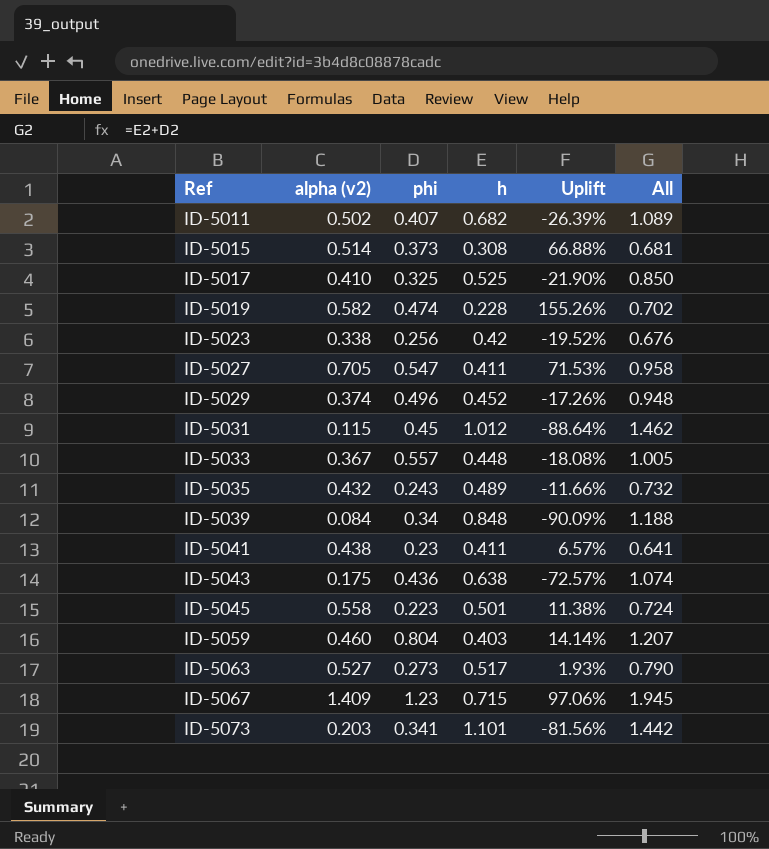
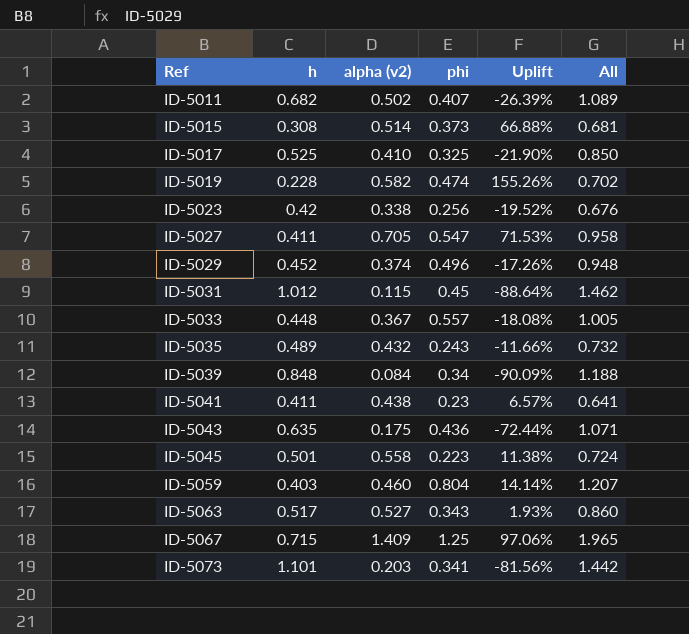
column h | position: 4 -> 2
ID-5043 | h: 0.638 -> 0.635
ID-5043 | Uplift: -72.57% -> -72.44%
ID-5043 | All: 1.074 -> 1.071
ID-5063 | phi: 0.273 -> 0.343
ID-5063 | All: 0.790 -> 0.860
ID-5067 | phi: 1.23 -> 1.25
ID-5067 | All: 1.945 -> 1.965

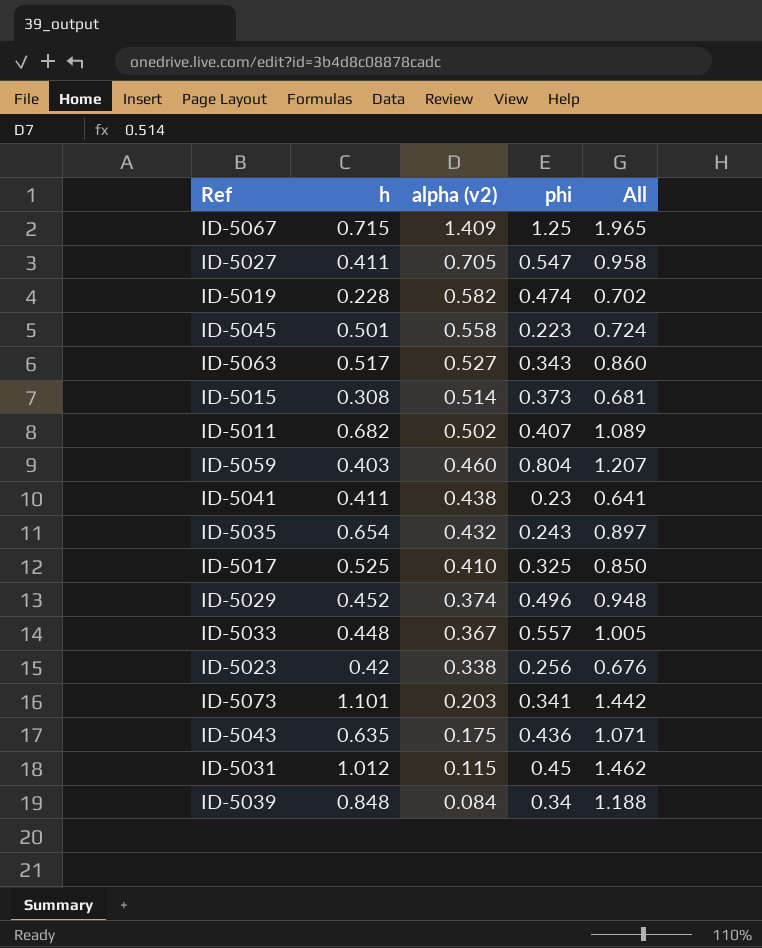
row order: Ref ascending -> alpha (v2) descending
column Uplift | formula: ([alpha (v2)] - [h]) / [h] -> none
ID-5035 | h: 0.489 -> 0.654
ID-5035 | All: 0.732 -> 0.897

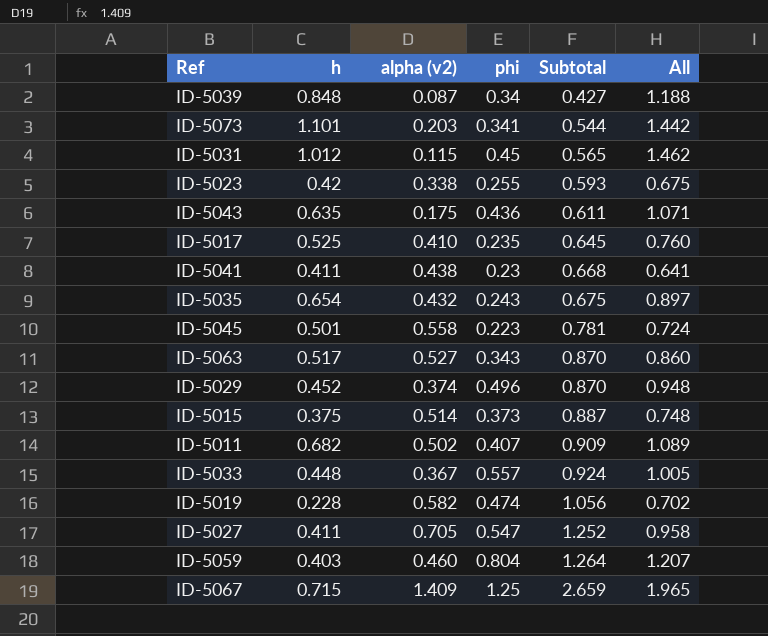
row order: alpha (v2) descending -> Subtotal ascending
column Subtotal | formula: none -> [alpha (v2)] + [phi]
ID-5039 | alpha (v2): 0.084 -> 0.087
ID-5023 | phi: 0.256 -> 0.255
ID-5023 | All: 0.676 -> 0.675
ID-5017 | phi: 0.325 -> 0.235
ID-5017 | All: 0.850 -> 0.760
ID-5015 | h: 0.308 -> 0.375
ID-5015 | All: 0.681 -> 0.748

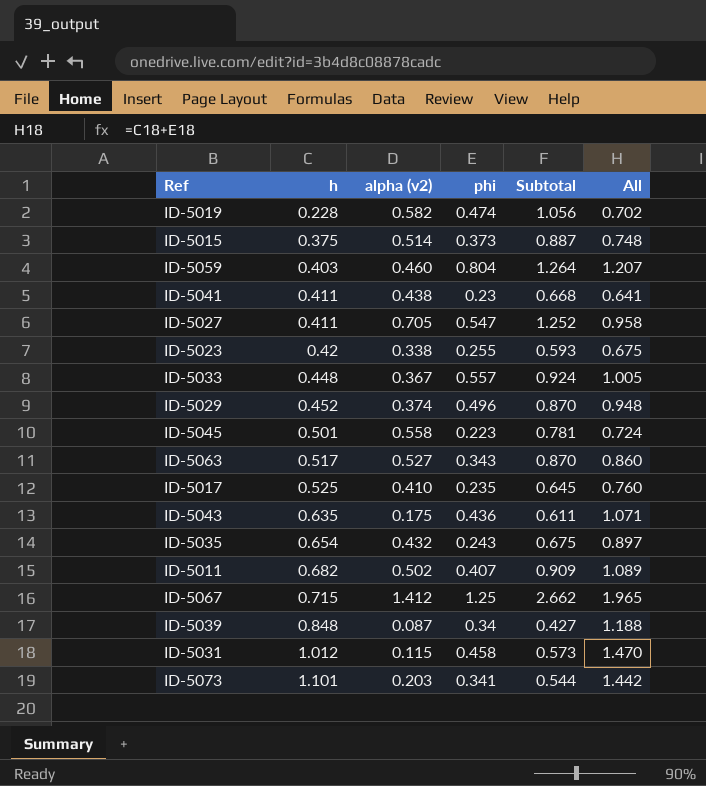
row order: Subtotal ascending -> h ascending
ID-5067 | alpha (v2): 1.409 -> 1.412
ID-5067 | Subtotal: 2.659 -> 2.662
ID-5031 | phi: 0.45 -> 0.458
ID-5031 | Subtotal: 0.565 -> 0.573
ID-5031 | All: 1.462 -> 1.470

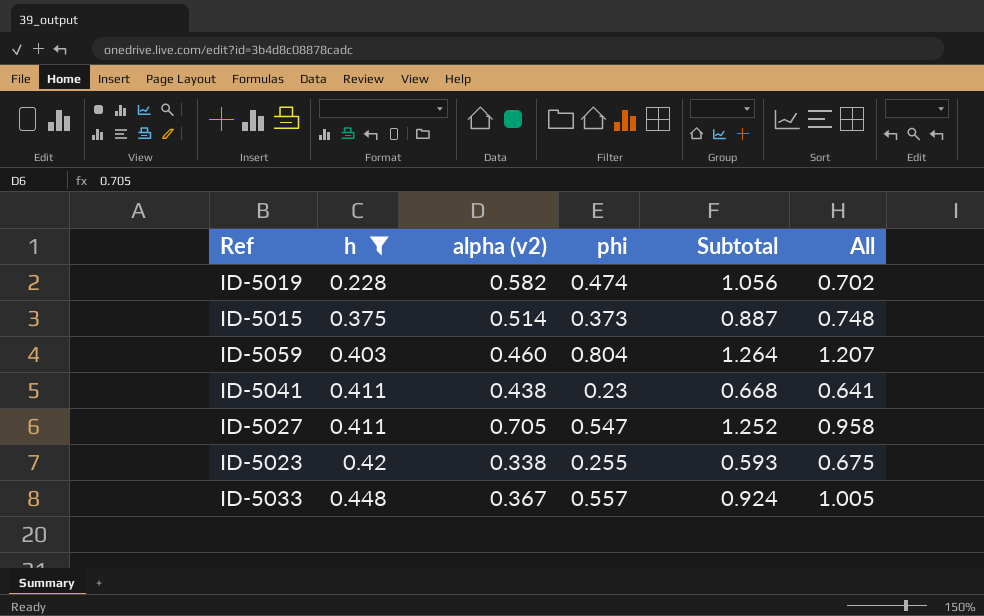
filter: none -> h <= 0.448

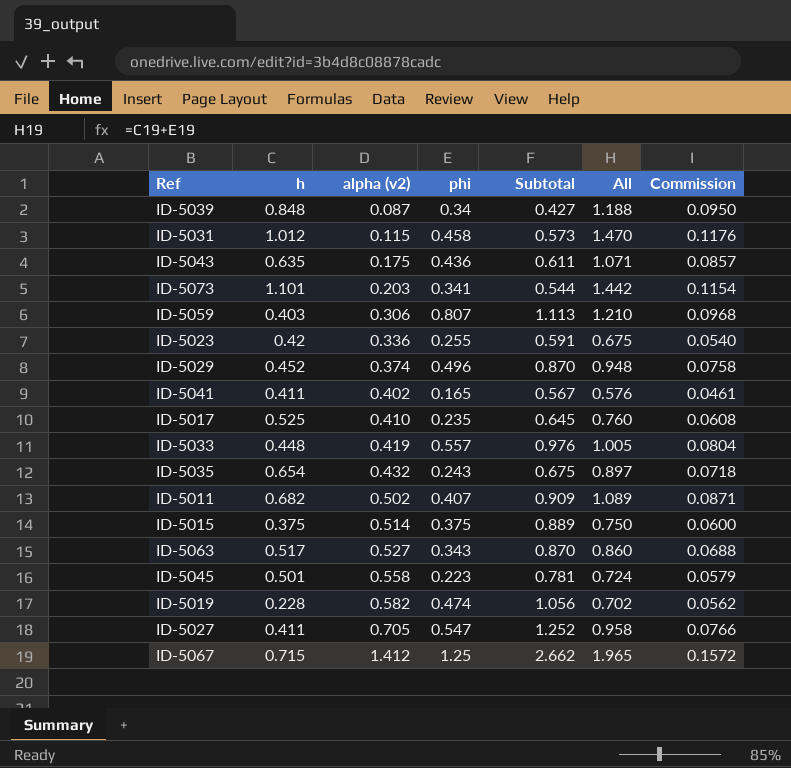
filter: h <= 0.448 -> none
row order: h ascending -> alpha (v2) ascending
column Commission | formula: none -> [All] * 0.08
ID-5059 | alpha (v2): 0.460 -> 0.306
ID-5059 | phi: 0.804 -> 0.807
ID-5059 | Subtotal: 1.264 -> 1.113
ID-5059 | All: 1.207 -> 1.210
ID-5023 | alpha (v2): 0.338 -> 0.336
ID-5023 | Subtotal: 0.593 -> 0.591
ID-5041 | alpha (v2): 0.438 -> 0.402
ID-5041 | phi: 0.23 -> 0.165
ID-5041 | Subtotal: 0.668 -> 0.567
ID-5041 | All: 0.641 -> 0.576
ID-5033 | alpha (v2): 0.367 -> 0.419
ID-5033 | Subtotal: 0.924 -> 0.976
ID-5015 | phi: 0.373 -> 0.375
ID-5015 | Subtotal: 0.887 -> 0.889
ID-5015 | All: 0.748 -> 0.750

